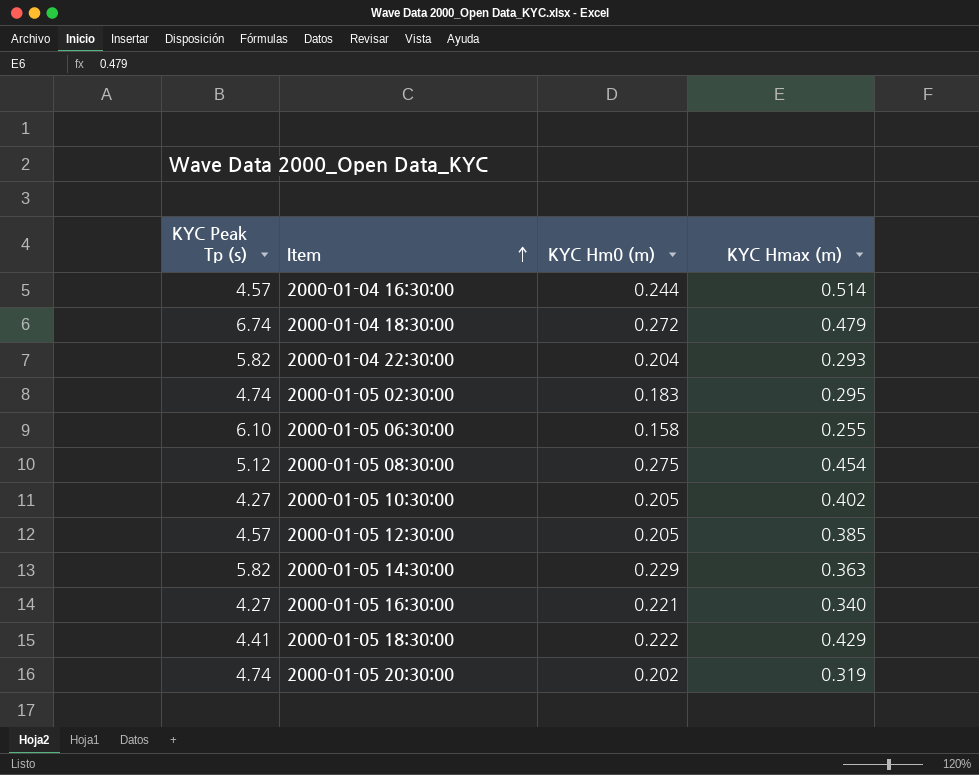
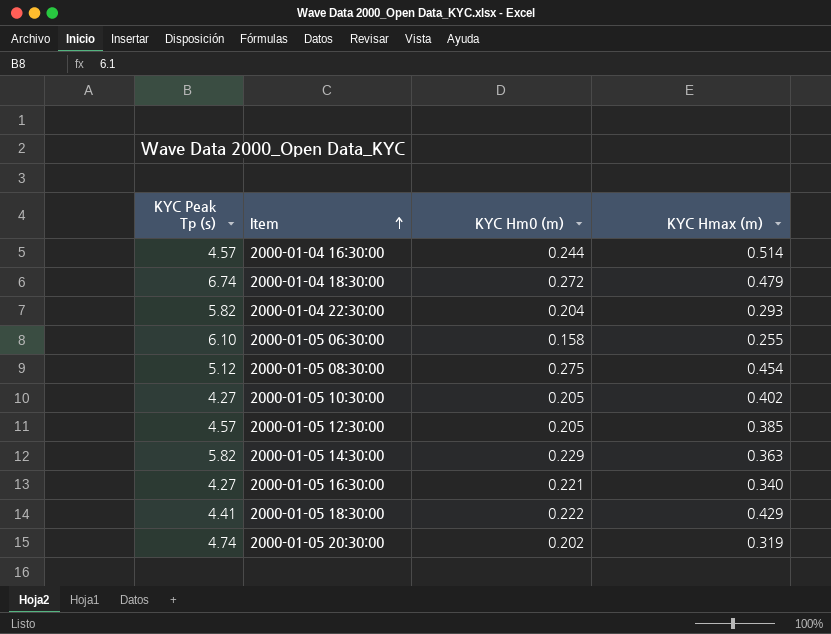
row 2000-01-05 02:30:00: 4.74 | 0.183 | 0.295 -> none

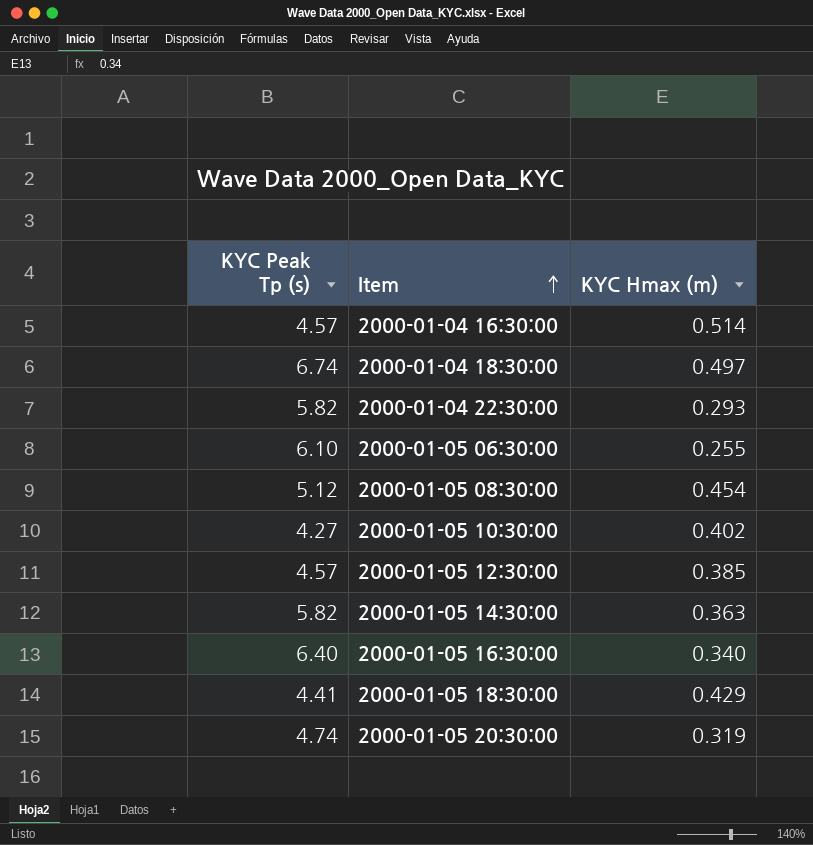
column KYC Hm0 (m) | position: 3 -> none
2000-01-04 18:30:00 | KYC Hmax (m): 0.479 -> 0.497
2000-01-05 16:30:00 | KYC Peak Tp (s): 4.27 -> 6.40

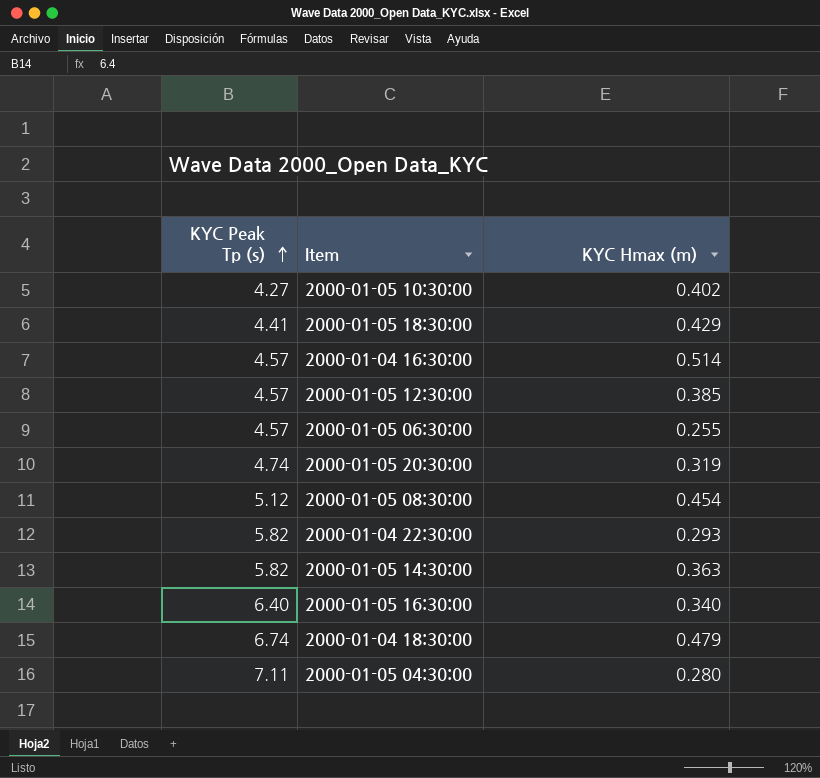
row order: Item ascending -> KYC Peak Tp (s) ascending
2000-01-05 06:30:00 | KYC Peak Tp (s): 6.10 -> 4.57
2000-01-04 18:30:00 | KYC Hmax (m): 0.497 -> 0.479
row 2000-01-05 04:30:00: none -> 7.11 | 0.280

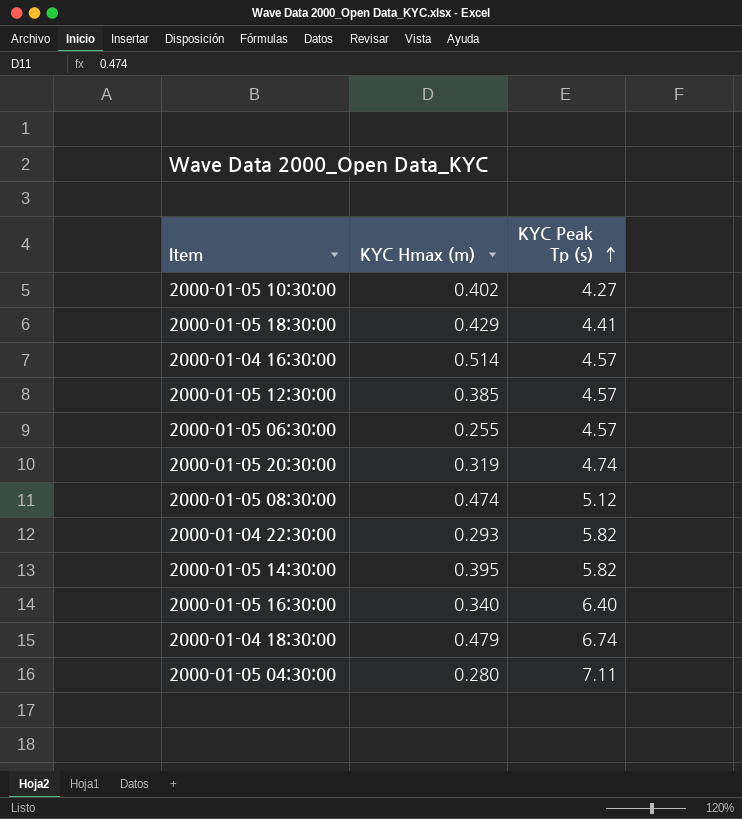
column KYC Peak Tp (s) | position: 1 -> 3
2000-01-05 08:30:00 | KYC Hmax (m): 0.454 -> 0.474
2000-01-05 14:30:00 | KYC Hmax (m): 0.363 -> 0.395

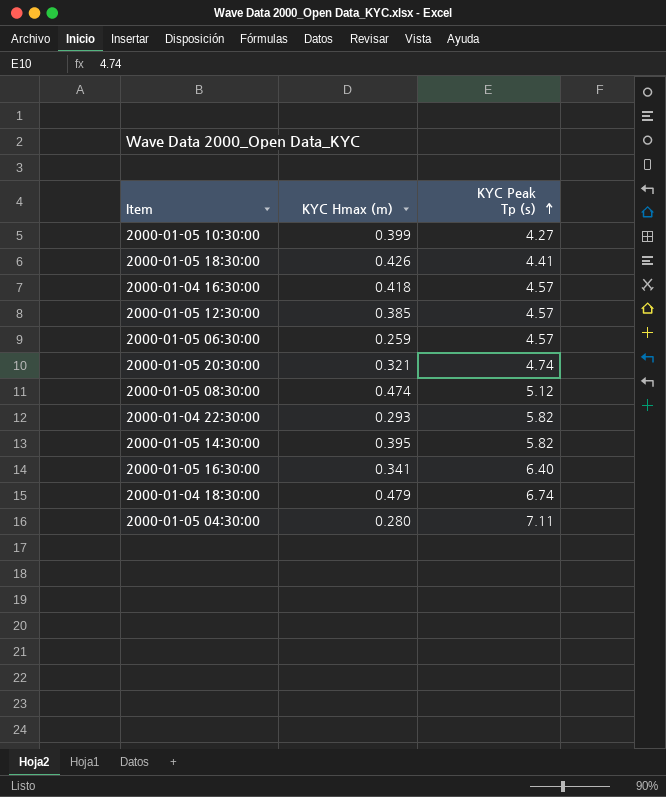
2000-01-05 10:30:00 | KYC Hmax (m): 0.402 -> 0.399
2000-01-05 18:30:00 | KYC Hmax (m): 0.429 -> 0.426
2000-01-04 16:30:00 | KYC Hmax (m): 0.514 -> 0.418
2000-01-05 06:30:00 | KYC Hmax (m): 0.255 -> 0.259
2000-01-05 20:30:00 | KYC Hmax (m): 0.319 -> 0.321
2000-01-05 16:30:00 | KYC Hmax (m): 0.340 -> 0.341

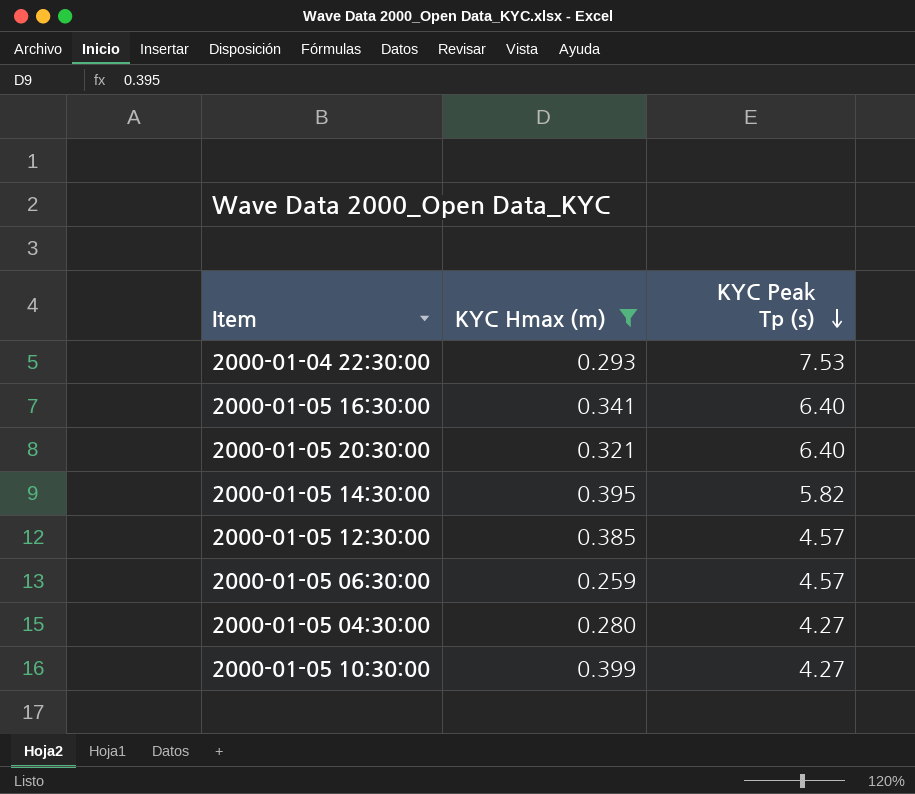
filter: none -> KYC Hmax (m) <= 0.399
row order: KYC Peak Tp (s) ascending -> KYC Peak Tp (s) descending
2000-01-04 22:30:00 | KYC Peak Tp (s): 5.82 -> 7.53
2000-01-05 20:30:00 | KYC Peak Tp (s): 4.74 -> 6.40
2000-01-05 04:30:00 | KYC Peak Tp (s): 7.11 -> 4.27

